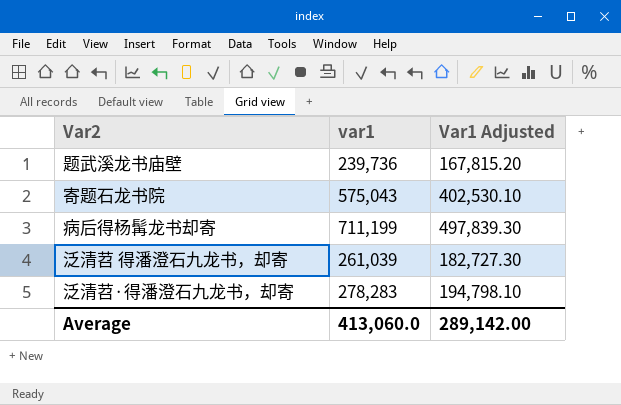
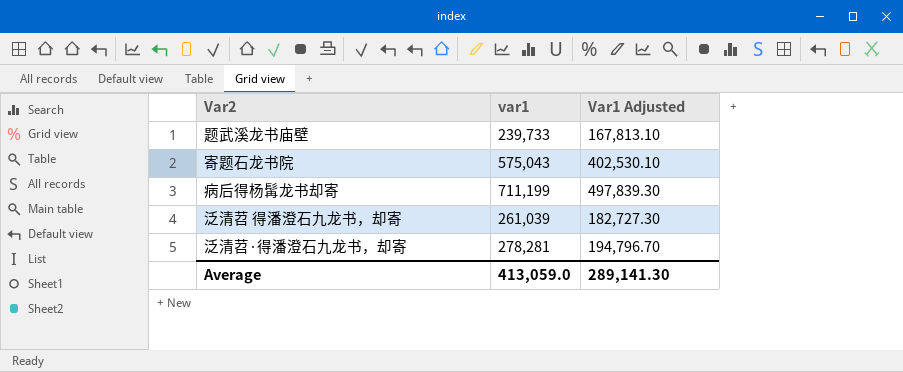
题武溪龙书庙壁 | var1: 239,736 -> 239,733
题武溪龙书庙壁 | Var1 Adjusted: 167,815.20 -> 167,813.10
泛清苕·得潘澄石九龙书，却寄 | var1: 278,283 -> 278,281
泛清苕·得潘澄石九龙书，却寄 | Var1 Adjusted: 194,798.10 -> 194,796.70
Average | var1: 413,060.0 -> 413,059.0
Average | Var1 Adjusted: 289,142.00 -> 289,141.30

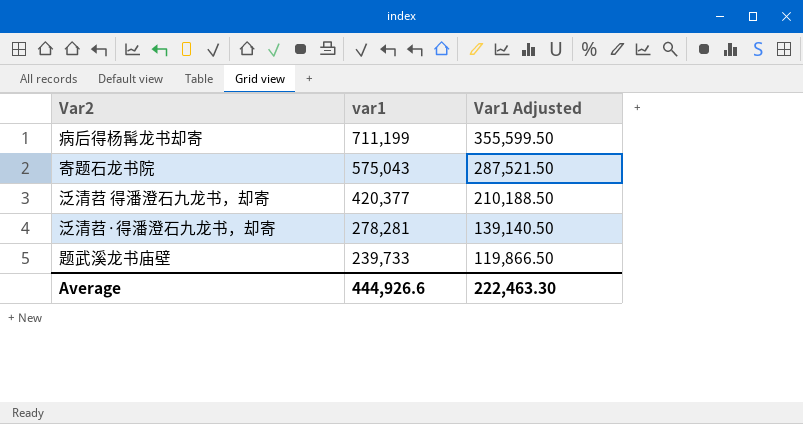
row order: none -> var1 descending
column Var1 Adjusted | formula: [var1] * 0.7 -> [var1] * 0.5
泛清苕 得潘澄石九龙书，却寄 | var1: 261,039 -> 420,377
Average | var1: 413,059.0 -> 444,926.6
Average | Var1 Adjusted: 289,141.30 -> 222,463.30

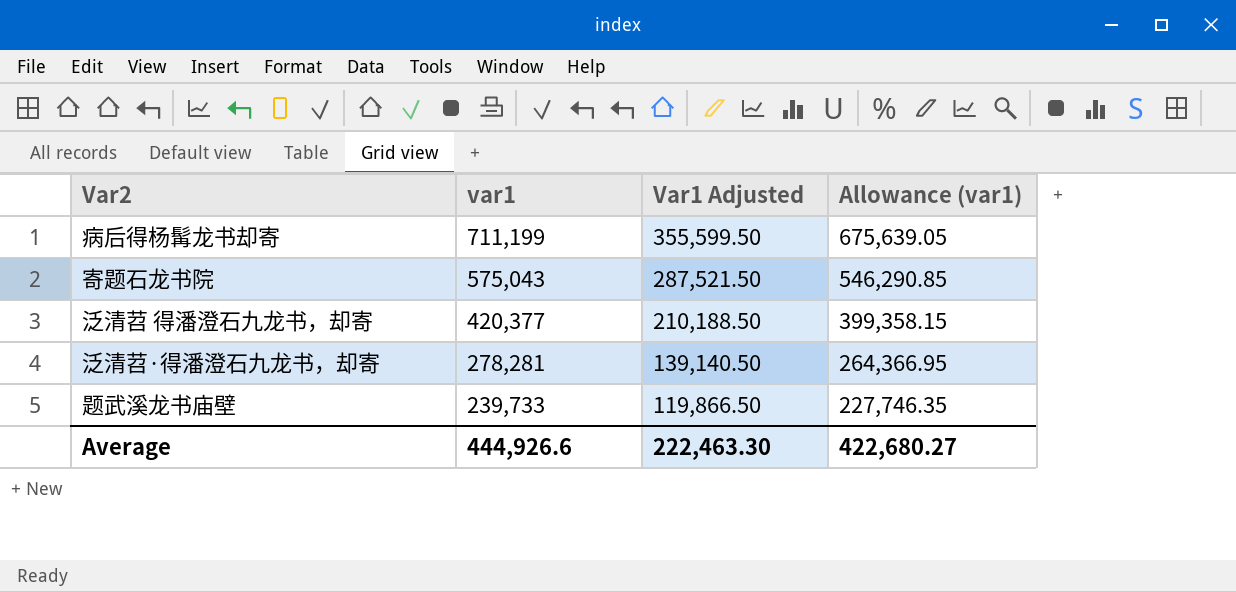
column Allowance (var1) | formula: none -> [var1] * 0.95

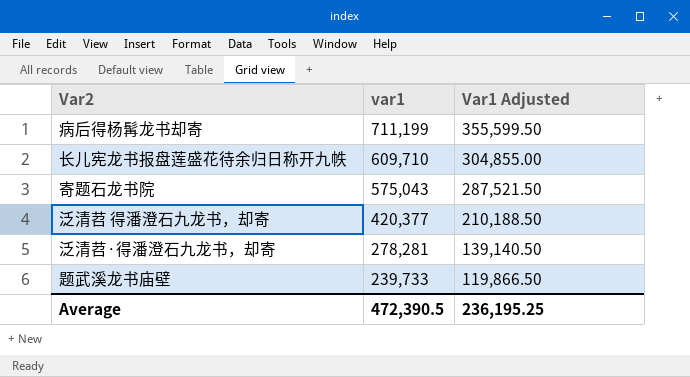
column Allowance (var1) | formula: [var1] * 0.95 -> none
row 长儿宪龙书报盘莲盛花待余归日称开九帙: none -> 609,710 | 304,855.00
Average | var1: 444,926.6 -> 472,390.5
Average | Var1 Adjusted: 222,463.30 -> 236,195.25

